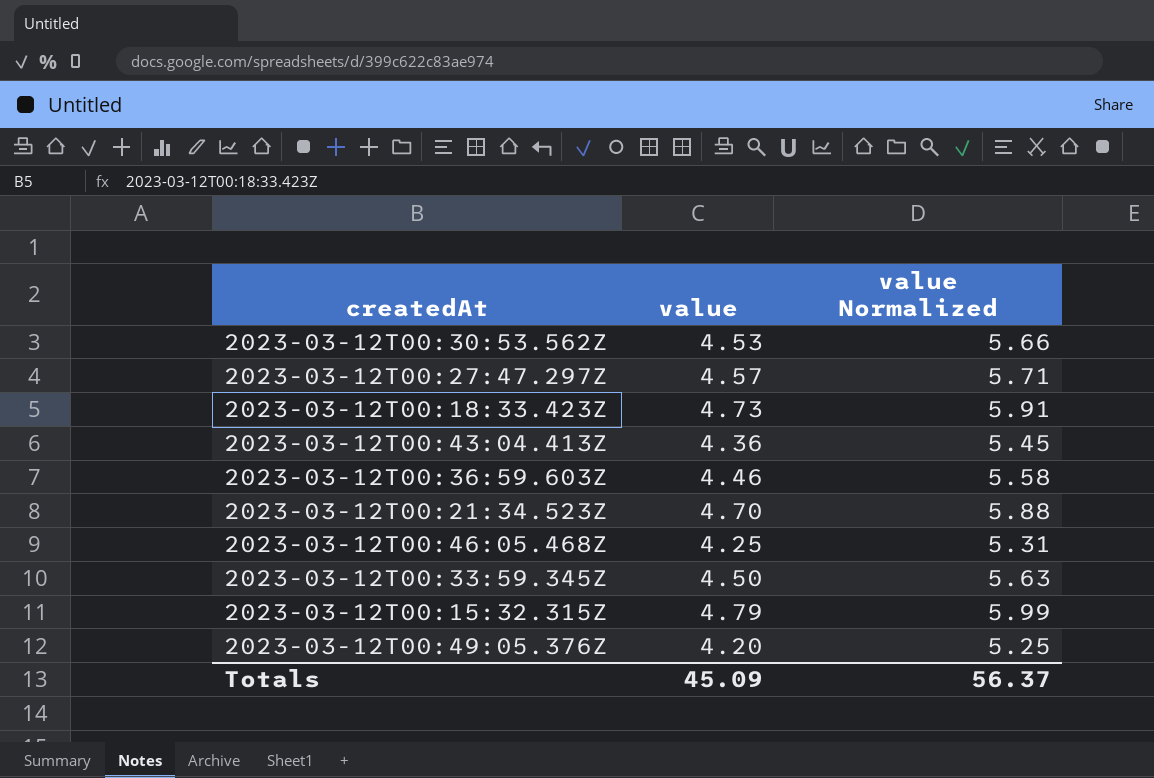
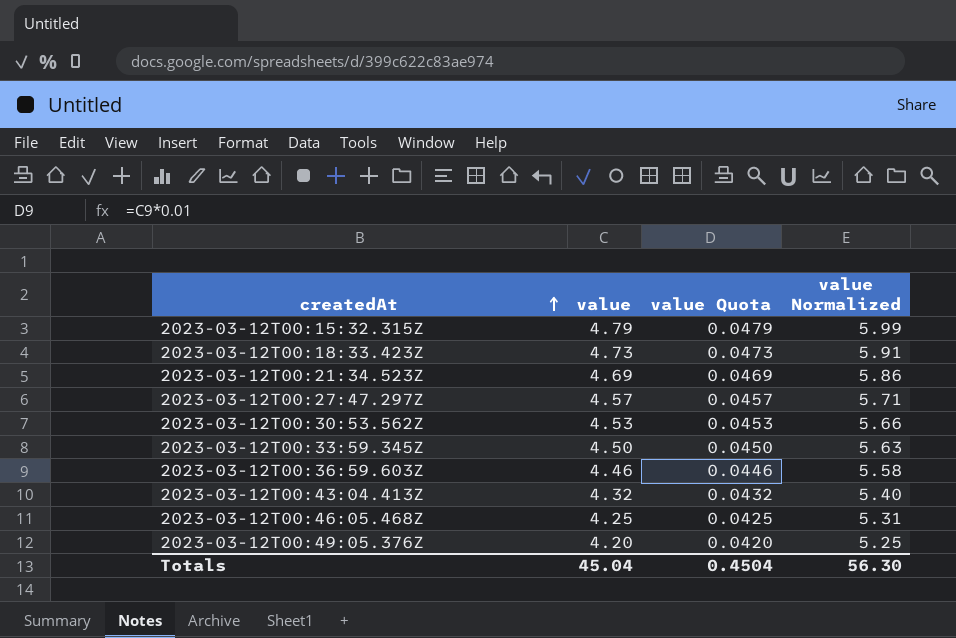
row order: none -> createdAt ascending
column value Quota | formula: none -> [value] * 0.01
2023-03-12T00:21:34.523Z | value: 4.70 -> 4.69
2023-03-12T00:21:34.523Z | value Normalized: 5.88 -> 5.86
2023-03-12T00:43:04.413Z | value: 4.36 -> 4.32
2023-03-12T00:43:04.413Z | value Normalized: 5.45 -> 5.40
Totals | value: 45.09 -> 45.04
Totals | value Normalized: 56.37 -> 56.30

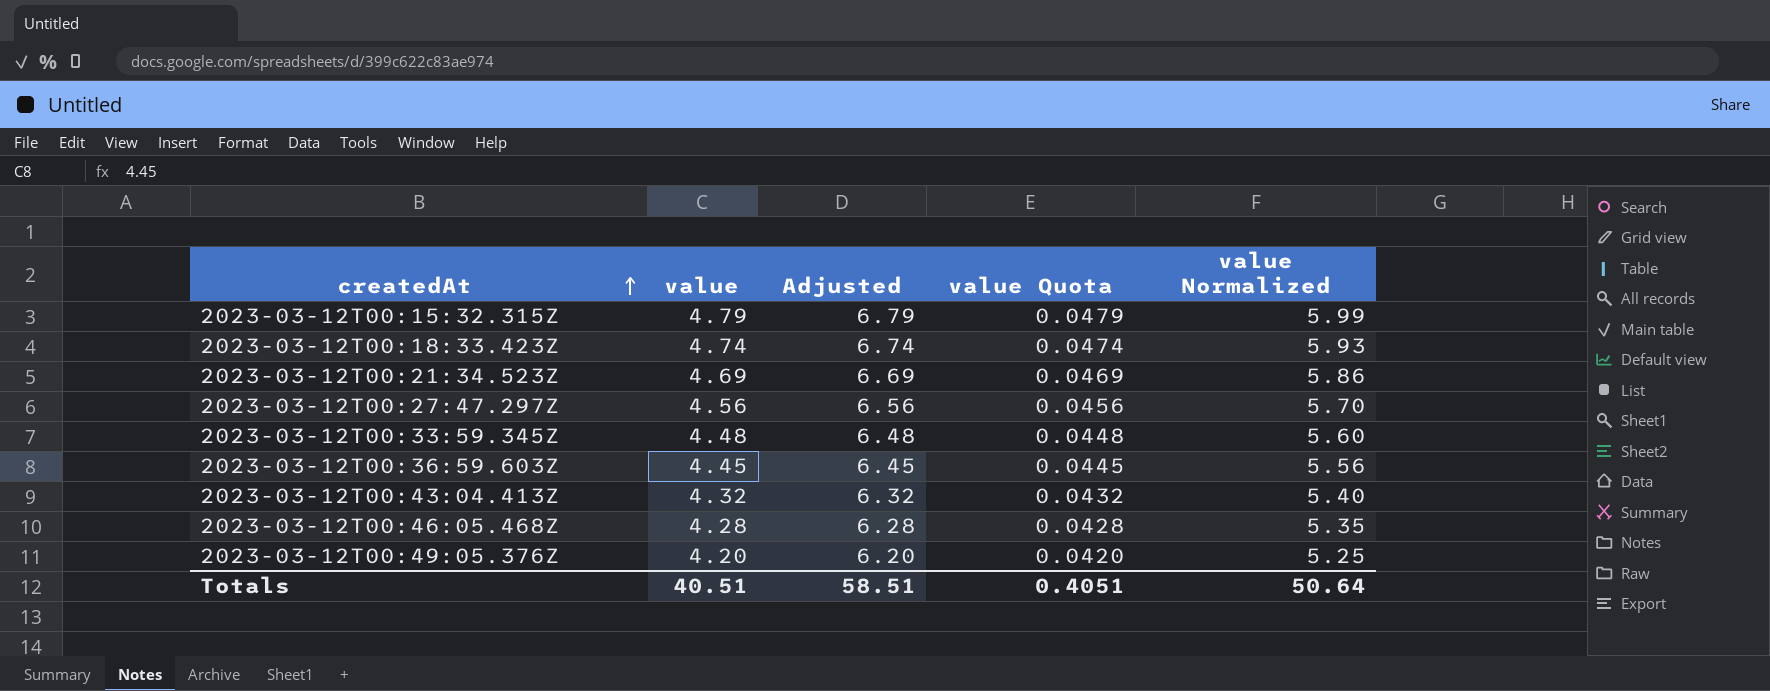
column Adjusted | formula: none -> [value] + 2
row 2023-03-12T00:30:53.562Z: 4.53 | 0.0453 | 5.66 -> none
2023-03-12T00:18:33.423Z | value: 4.73 -> 4.74
2023-03-12T00:18:33.423Z | value Quota: 0.0473 -> 0.0474
2023-03-12T00:18:33.423Z | value Normalized: 5.91 -> 5.93
2023-03-12T00:27:47.297Z | value: 4.57 -> 4.56
2023-03-12T00:27:47.297Z | value Quota: 0.0457 -> 0.0456
2023-03-12T00:27:47.297Z | value Normalized: 5.71 -> 5.70
2023-03-12T00:33:59.345Z | value: 4.50 -> 4.48
2023-03-12T00:33:59.345Z | value Quota: 0.0450 -> 0.0448
2023-03-12T00:33:59.345Z | value Normalized: 5.63 -> 5.60
2023-03-12T00:36:59.603Z | value: 4.46 -> 4.45
2023-03-12T00:36:59.603Z | value Quota: 0.0446 -> 0.0445
2023-03-12T00:36:59.603Z | value Normalized: 5.58 -> 5.56
2023-03-12T00:46:05.468Z | value: 4.25 -> 4.28
2023-03-12T00:46:05.468Z | value Quota: 0.0425 -> 0.0428
2023-03-12T00:46:05.468Z | value Normalized: 5.31 -> 5.35
Totals | value: 45.04 -> 40.51
Totals | value Quota: 0.4504 -> 0.4051
Totals | value Normalized: 56.30 -> 50.64

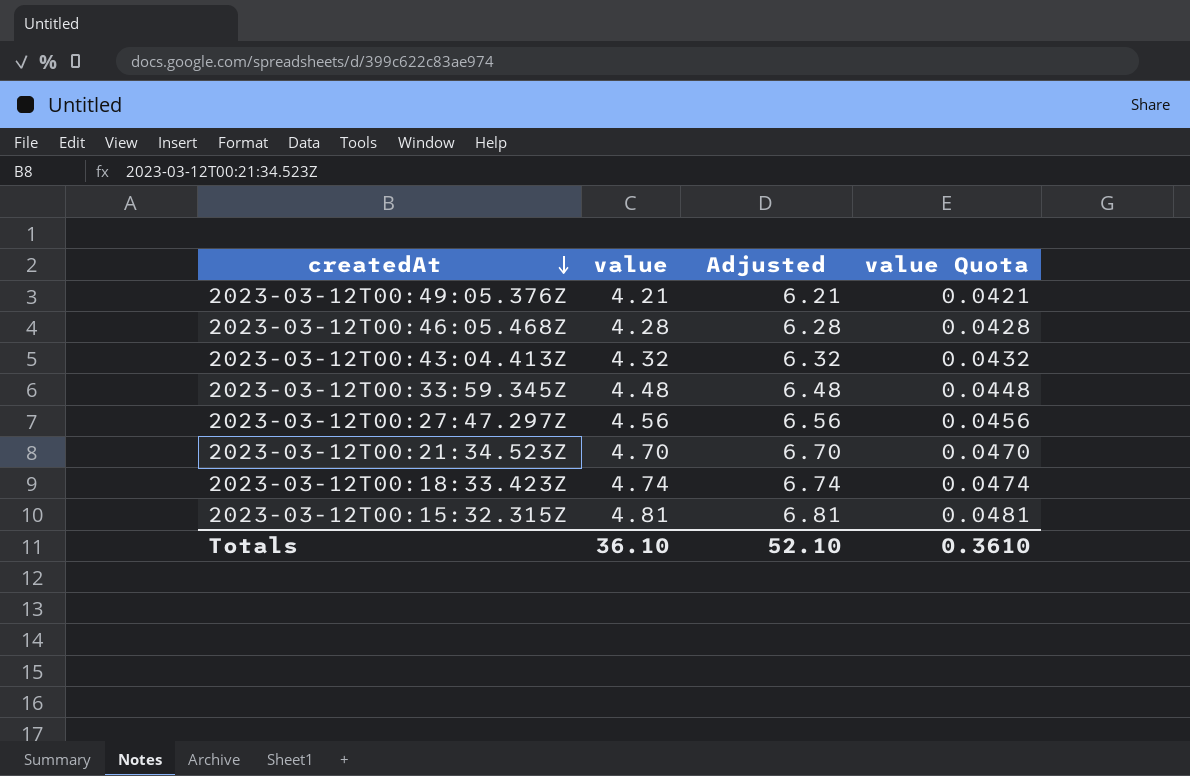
row order: createdAt ascending -> createdAt descending
column value Normalized | formula: [value] * 1.25 -> none
row 2023-03-12T00:36:59.603Z: 4.45 | 6.45 | 0.0445 | 5.56 -> none
2023-03-12T00:49:05.376Z | value: 4.20 -> 4.21
2023-03-12T00:49:05.376Z | Adjusted: 6.20 -> 6.21
2023-03-12T00:49:05.376Z | value Quota: 0.0420 -> 0.0421
2023-03-12T00:21:34.523Z | value: 4.69 -> 4.70
2023-03-12T00:21:34.523Z | Adjusted: 6.69 -> 6.70
2023-03-12T00:21:34.523Z | value Quota: 0.0469 -> 0.0470
2023-03-12T00:15:32.315Z | value: 4.79 -> 4.81
2023-03-12T00:15:32.315Z | Adjusted: 6.79 -> 6.81
2023-03-12T00:15:32.315Z | value Quota: 0.0479 -> 0.0481
Totals | value: 40.51 -> 36.10
Totals | Adjusted: 58.51 -> 52.10
Totals | value Quota: 0.4051 -> 0.3610

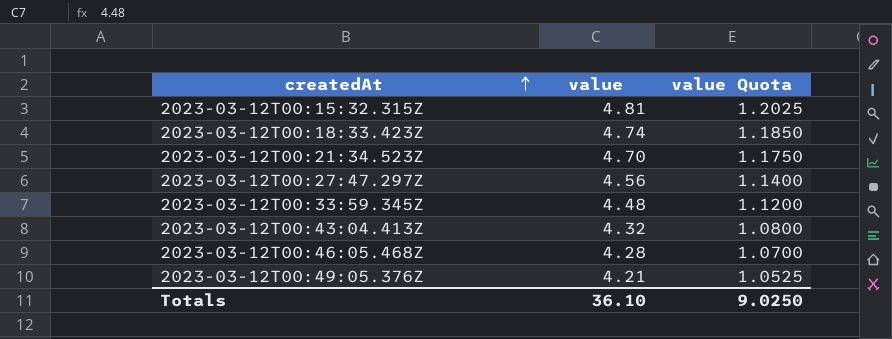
row order: createdAt descending -> createdAt ascending
column Adjusted | formula: [value] + 2 -> none
column value Quota | formula: [value] * 0.01 -> [value] * 0.25
Totals | value Quota: 0.3610 -> 9.0250

